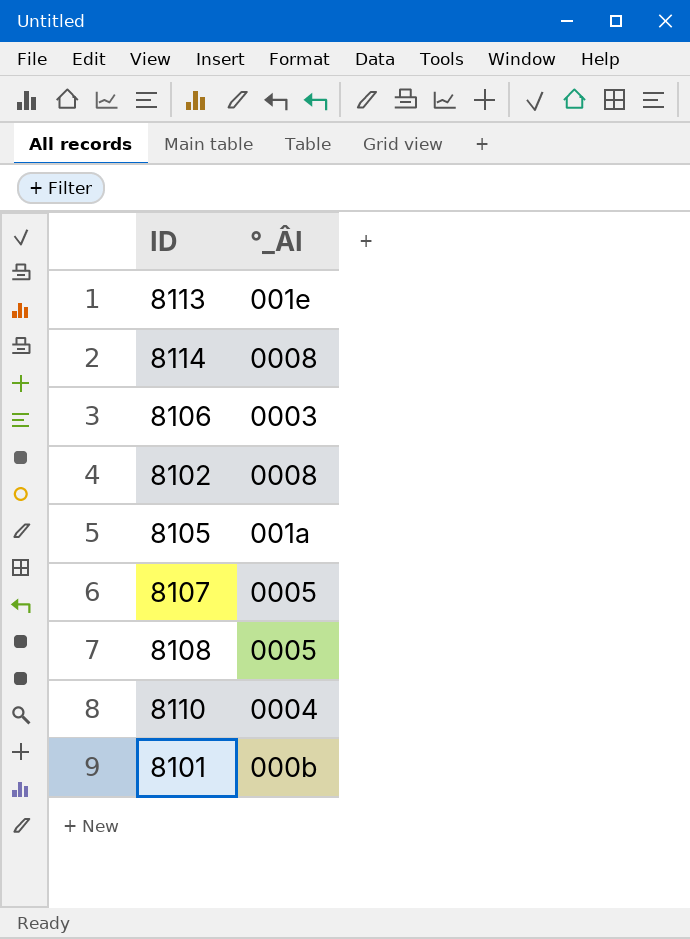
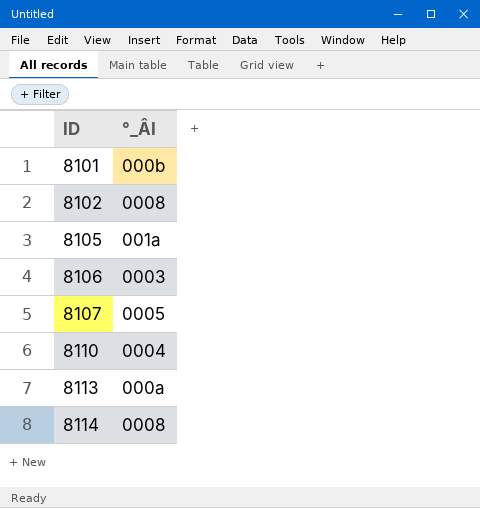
row order: none -> ID ascending
row 8108: 0005 -> none
8113 | °_ÂI: 001e -> 000a

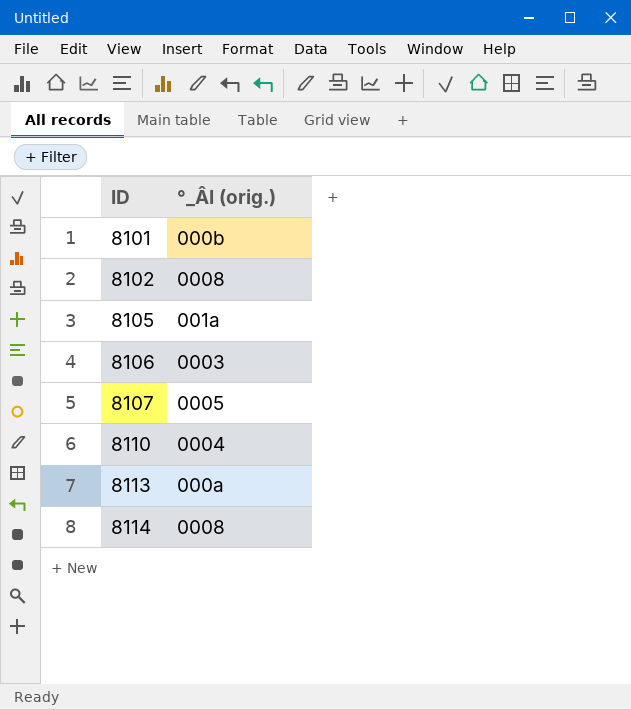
column name: °_ÂI -> °_ÂI (orig.)

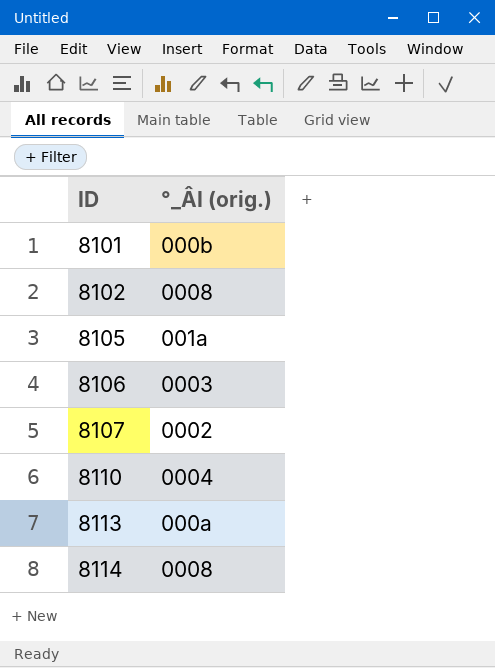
8107 | °_ÂI (orig.): 0005 -> 0002

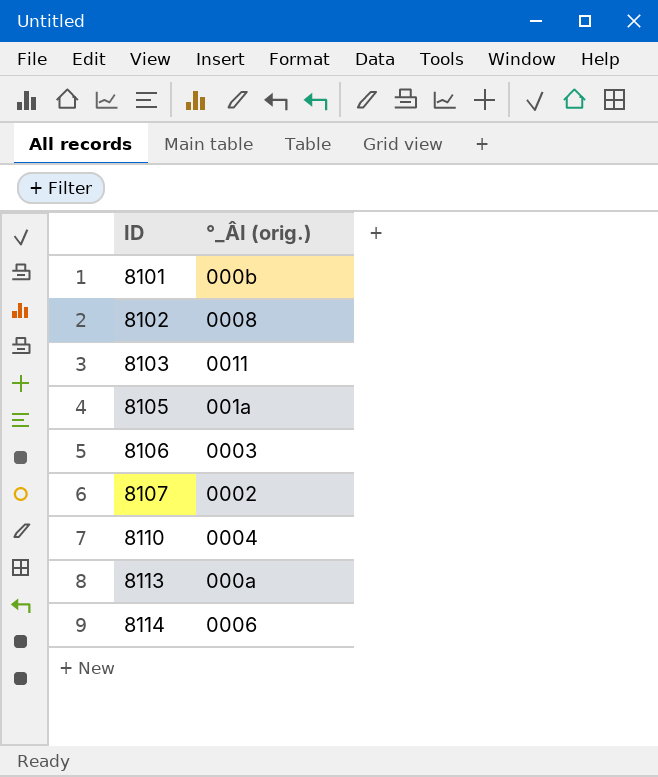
row 8103: none -> 0011
8114 | °_ÂI (orig.): 0008 -> 0006

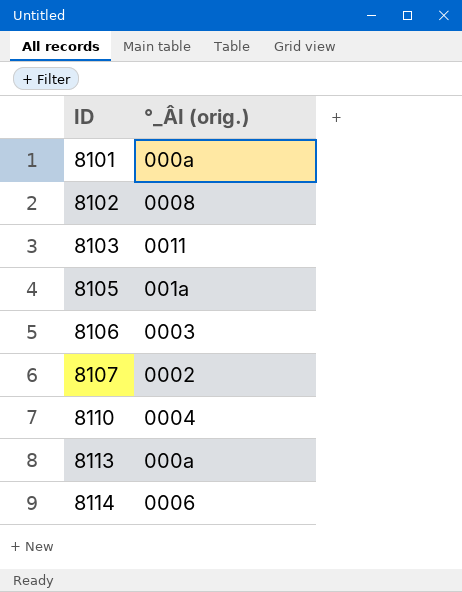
8101 | °_ÂI (orig.): 000b -> 000a

